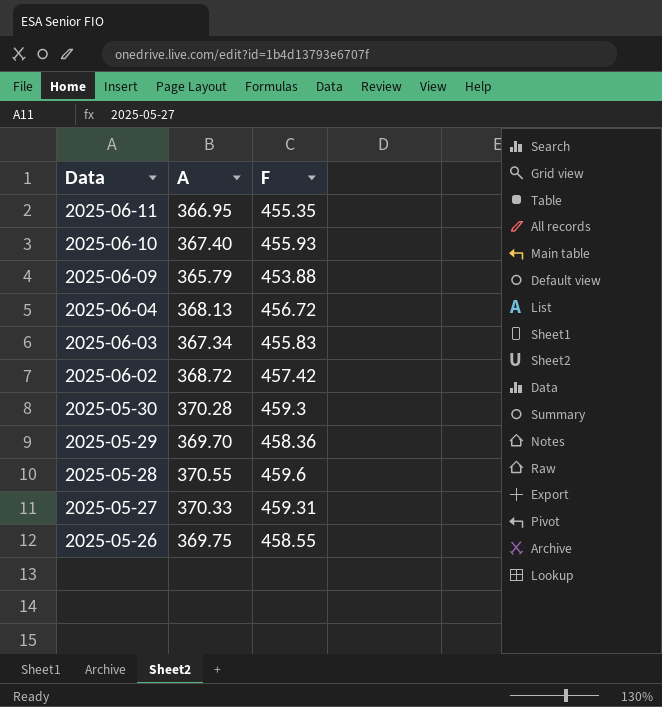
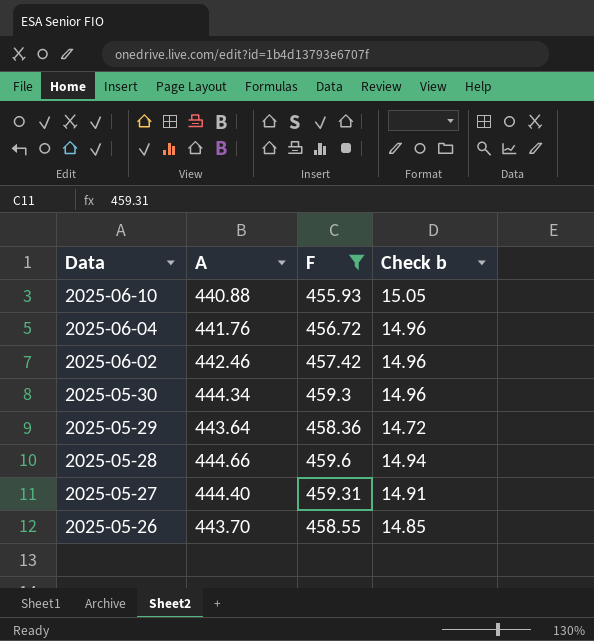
filter: none -> F >= 455.93
column Check b | formula: none -> [F] - [A]
2025-06-10 | A: 367.40 -> 440.88
2025-06-04 | A: 368.13 -> 441.76
2025-06-02 | A: 368.72 -> 442.46
2025-05-30 | A: 370.28 -> 444.34
2025-05-29 | A: 369.70 -> 443.64
2025-05-28 | A: 370.55 -> 444.66
2025-05-27 | A: 370.33 -> 444.40
2025-05-26 | A: 369.75 -> 443.70

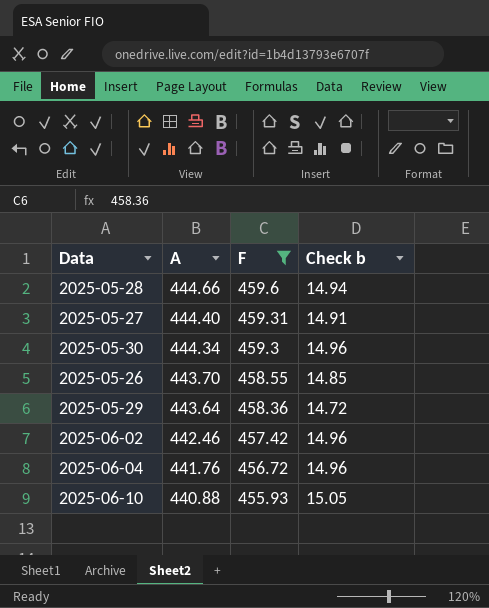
row order: Data descending -> A descending

